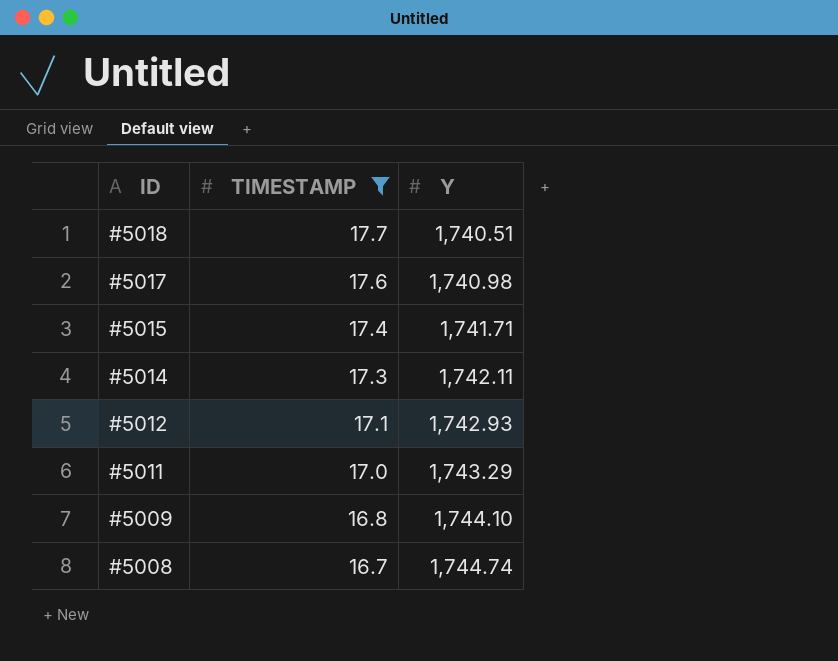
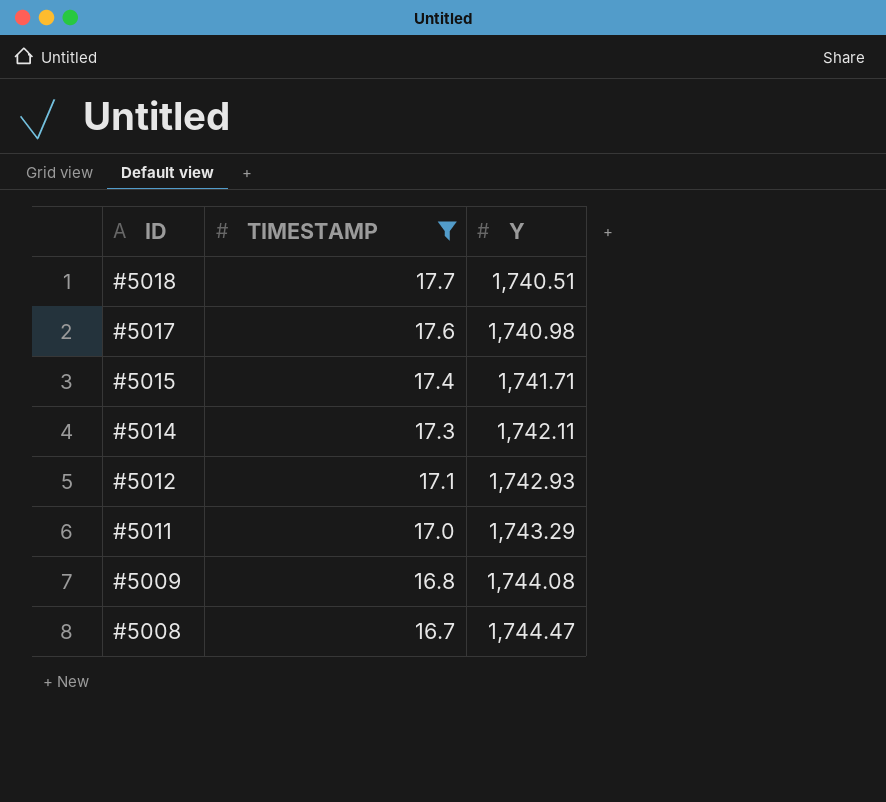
#5009 | Y: 1,744.10 -> 1,744.08
#5008 | Y: 1,744.74 -> 1,744.47

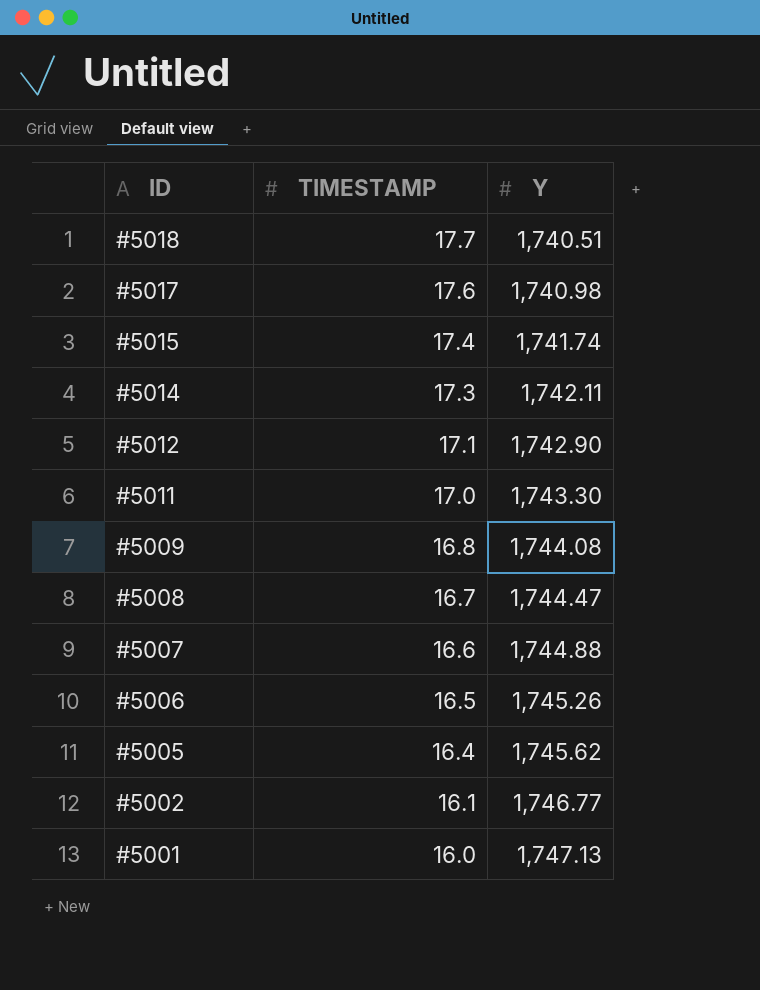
filter: TIMESTAMP >= 16.7 -> none
#5015 | Y: 1,741.71 -> 1,741.74
#5012 | Y: 1,742.93 -> 1,742.90
#5011 | Y: 1,743.29 -> 1,743.30

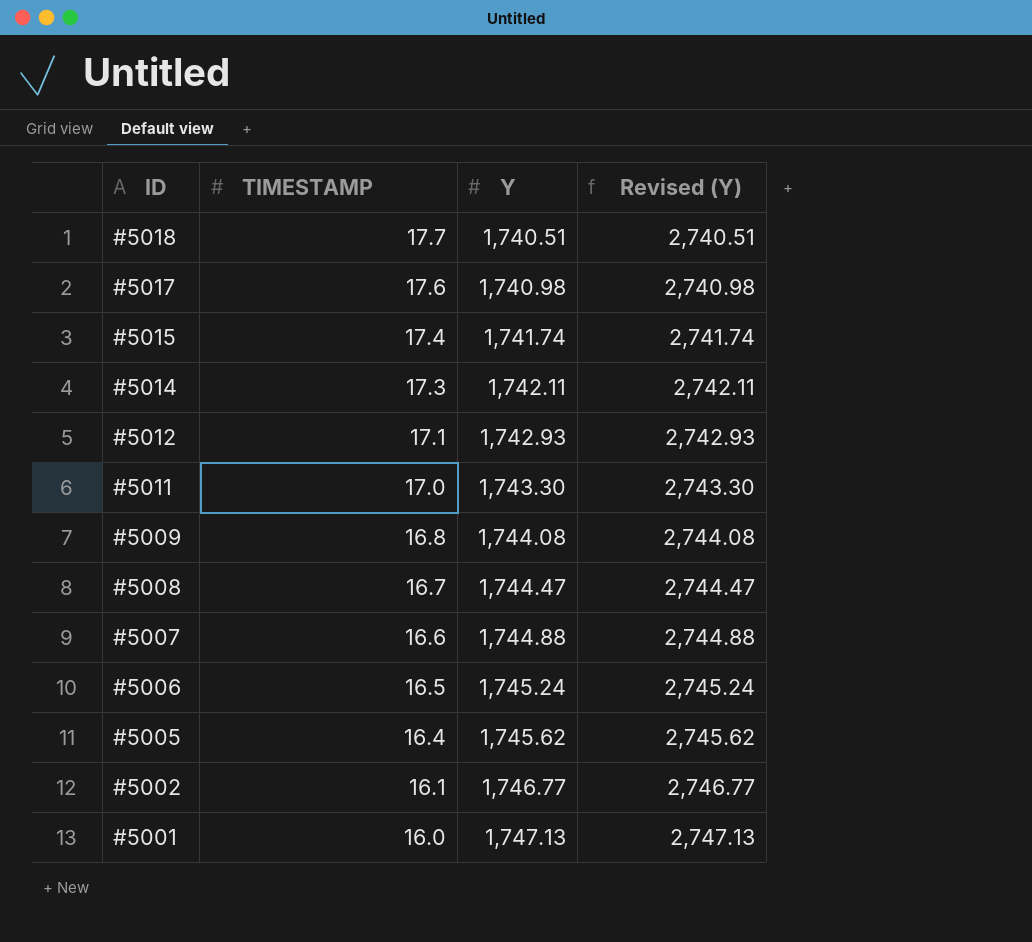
column Revised (Y) | formula: none -> [Y] + 1000
#5012 | Y: 1,742.90 -> 1,742.93
#5006 | Y: 1,745.26 -> 1,745.24

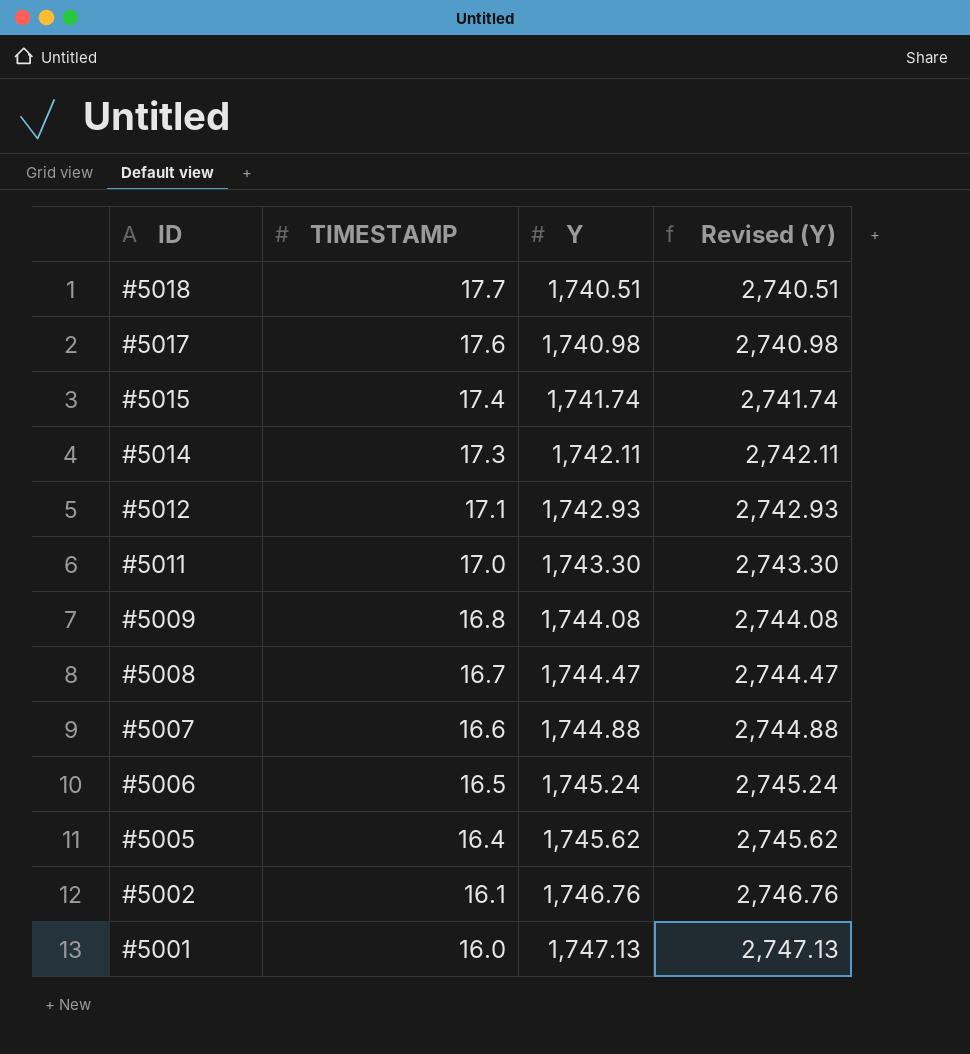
#5002 | Y: 1,746.77 -> 1,746.76
#5002 | Revised (Y): 2,746.77 -> 2,746.76

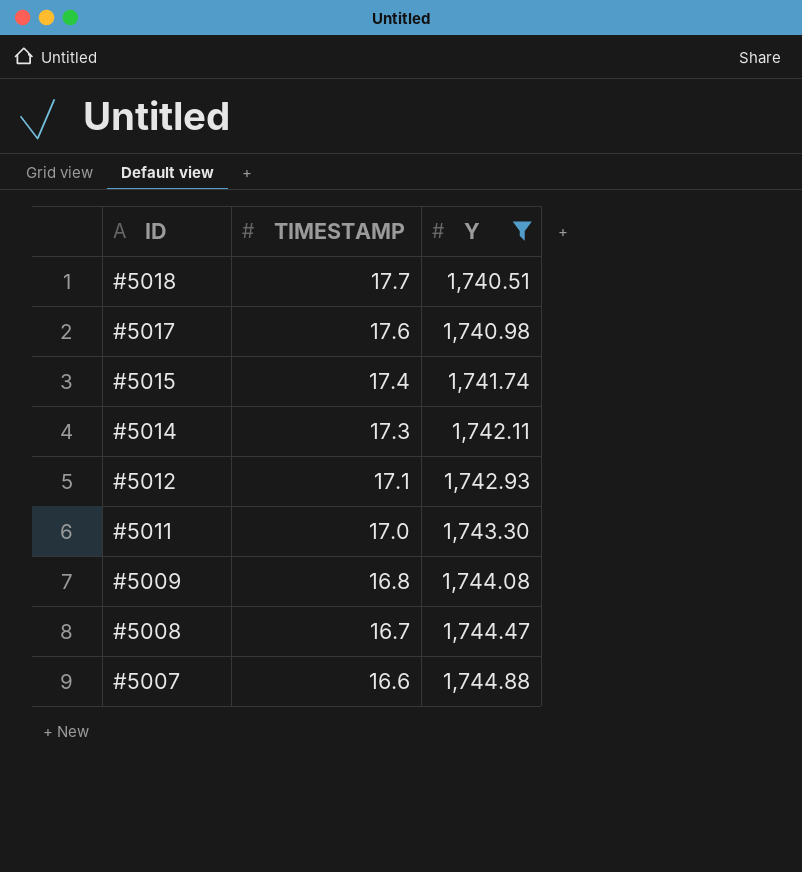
filter: none -> Y <= 1,744.88
column Revised (Y) | formula: [Y] + 1000 -> none

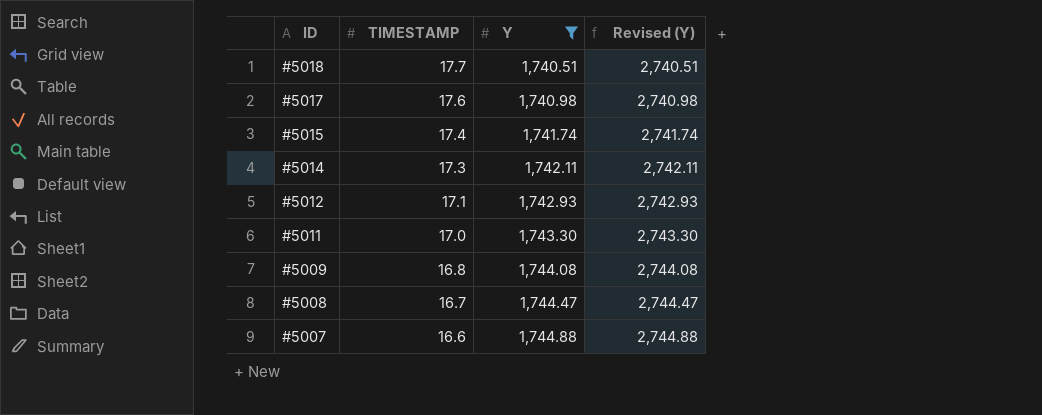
column Revised (Y) | formula: none -> [Y] + 1000

